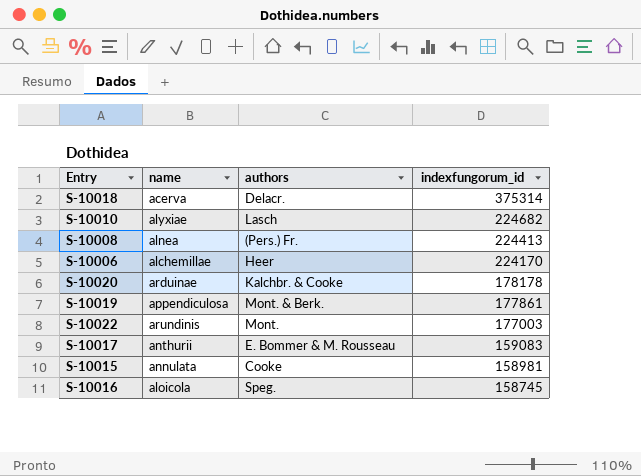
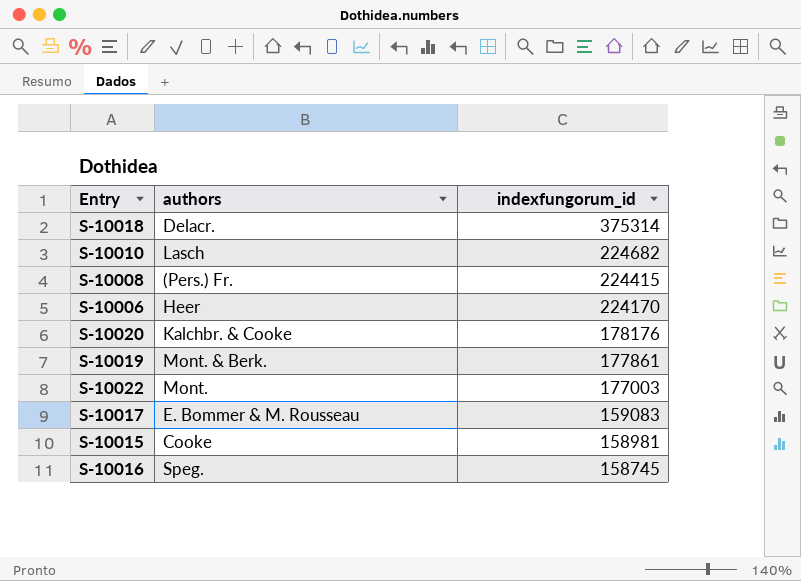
column name | position: 2 -> none
S-10008 | indexfungorum_id: 224413 -> 224415
S-10020 | indexfungorum_id: 178178 -> 178176

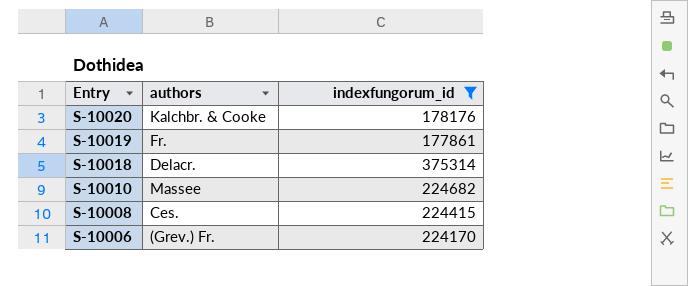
filter: none -> indexfungorum_id >= 177861
row order: indexfungorum_id descending -> Entry descending
S-10019 | authors: Mont. & Berk. -> Fr.
S-10010 | authors: Lasch -> Massee
S-10008 | authors: (Pers.) Fr. -> Ces.
S-10006 | authors: Heer -> (Grev.) Fr.

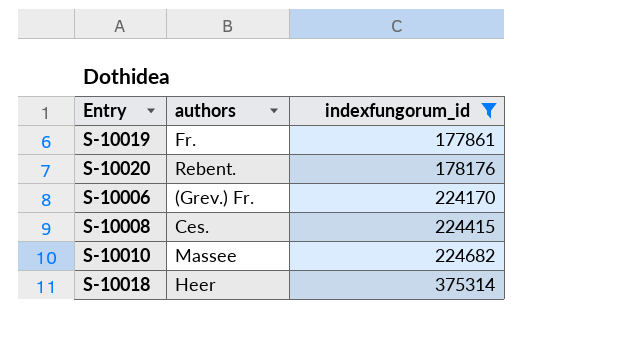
row order: Entry descending -> indexfungorum_id ascending
S-10020 | authors: Kalchbr. & Cooke -> Rebent.
S-10018 | authors: Delacr. -> Heer

